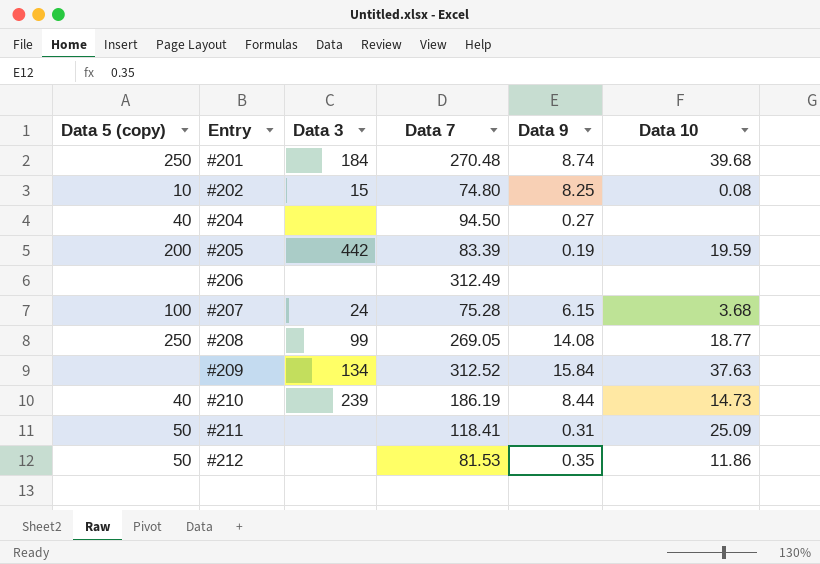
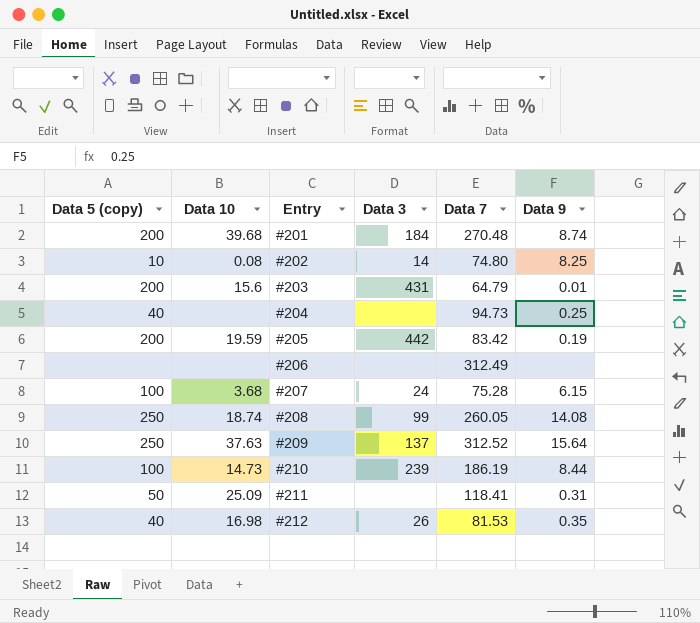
column Data 10 | position: 6 -> 2
#201 | Data 5 (copy): 250 -> 200
#202 | Data 3: 15 -> 14
row #203: none -> 200 | 15.6 | 431 | 64.79 | 0.01
#204 | Data 7: 94.50 -> 94.73
#204 | Data 9: 0.27 -> 0.25
#205 | Data 7: 83.39 -> 83.42
#208 | Data 10: 18.77 -> 18.74
#208 | Data 7: 269.05 -> 260.05
#209 | Data 5 (copy): none -> 250
#209 | Data 3: 134 -> 137
#209 | Data 9: 15.84 -> 15.64
#210 | Data 5 (copy): 40 -> 100
#212 | Data 5 (copy): 50 -> 40
#212 | Data 10: 11.86 -> 16.98
#212 | Data 3: none -> 26

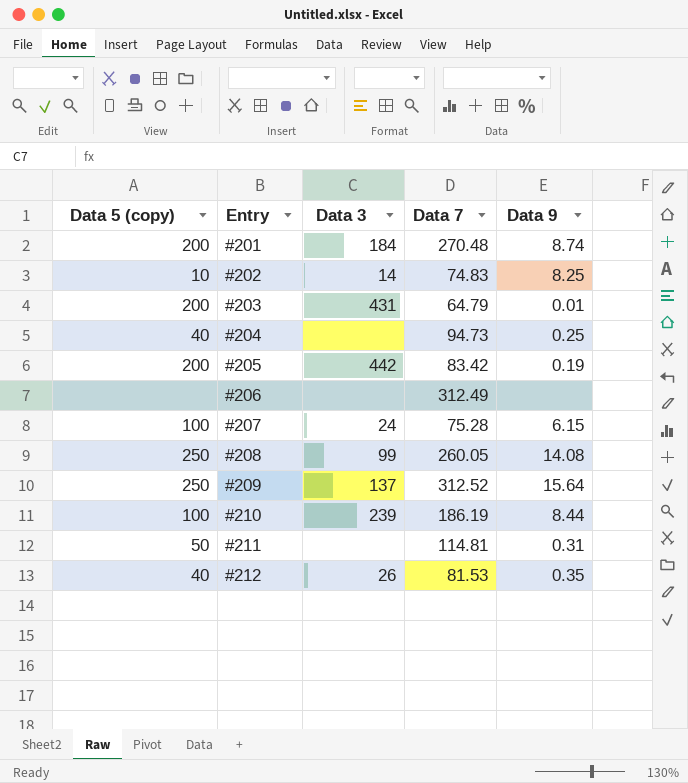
column Data 10 | position: 2 -> none
#202 | Data 7: 74.80 -> 74.83
#211 | Data 7: 118.41 -> 114.81

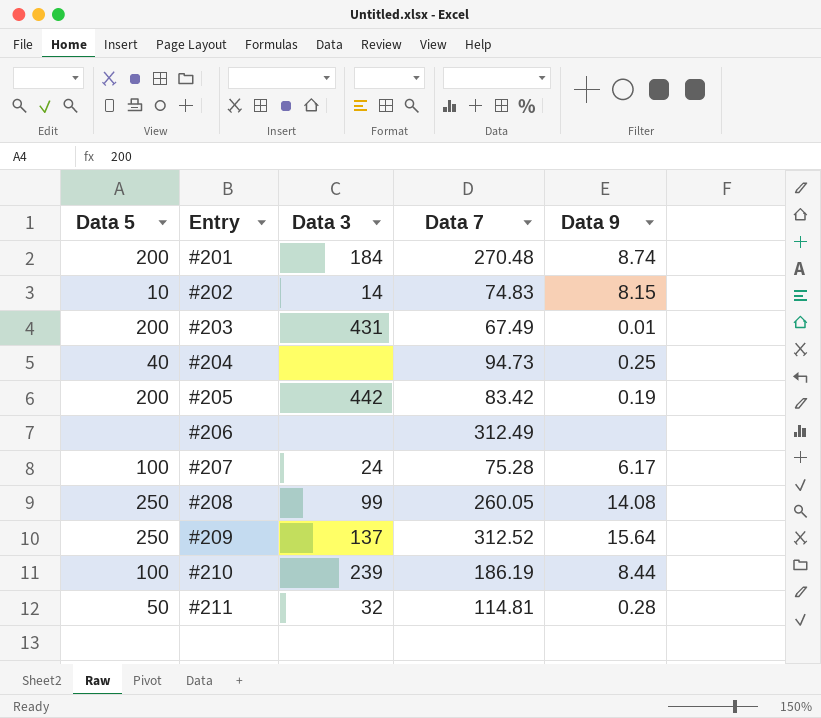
column name: Data 5 (copy) -> Data 5
row #212: 40 | 26 | 81.53 | 0.35 -> none
#202 | Data 9: 8.25 -> 8.15
#203 | Data 7: 64.79 -> 67.49
#207 | Data 9: 6.15 -> 6.17
#211 | Data 3: none -> 32
#211 | Data 9: 0.31 -> 0.28

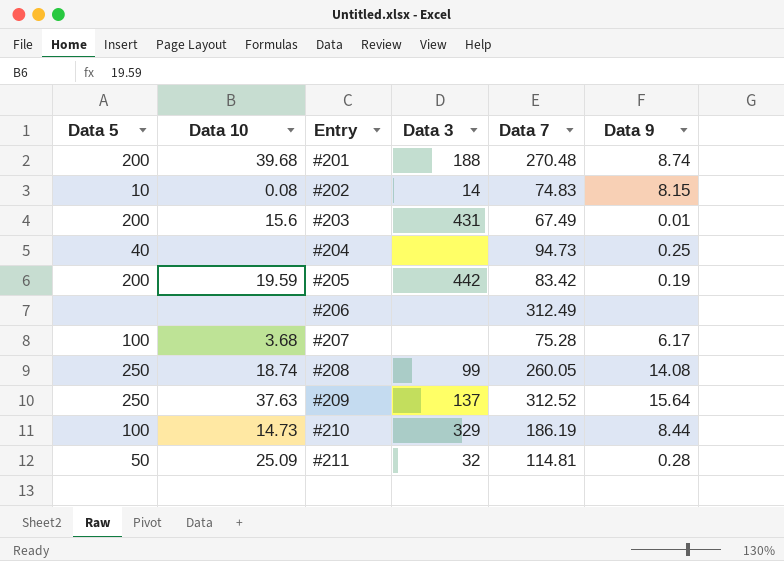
column Data 10 | position: none -> 2
#201 | Data 3: 184 -> 188
#207 | Data 3: 24 -> none
#210 | Data 3: 239 -> 329

